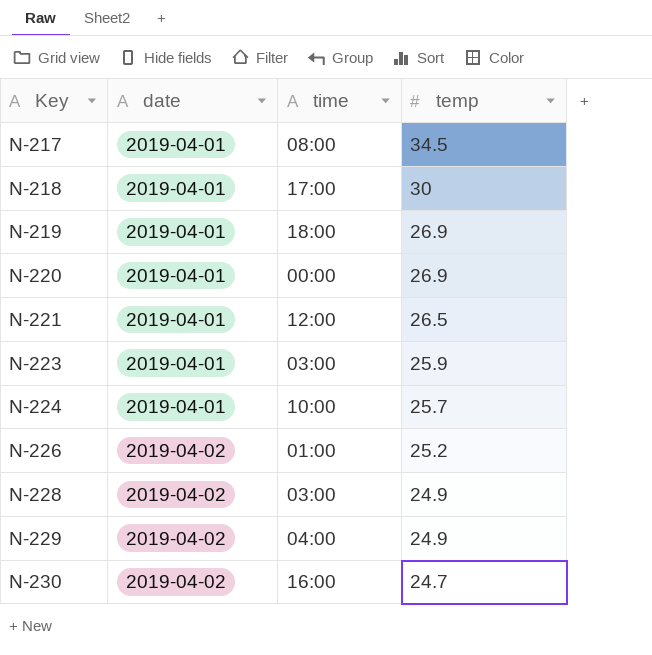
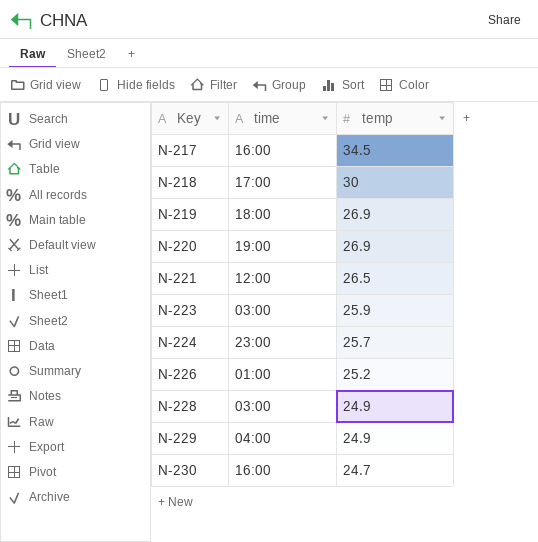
column date | position: 2 -> none
N-217 | time: 08:00 -> 16:00
N-220 | time: 00:00 -> 19:00
N-224 | time: 10:00 -> 23:00

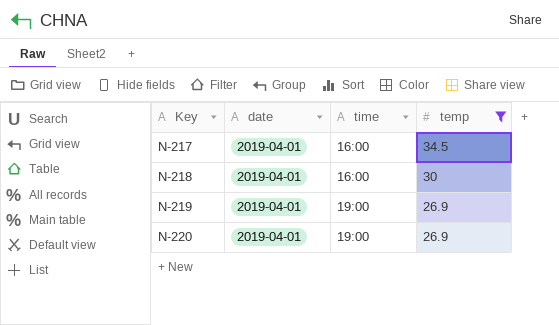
filter: none -> temp >= 26.9
column date | position: none -> 2
N-218 | time: 17:00 -> 16:00
N-219 | time: 18:00 -> 19:00

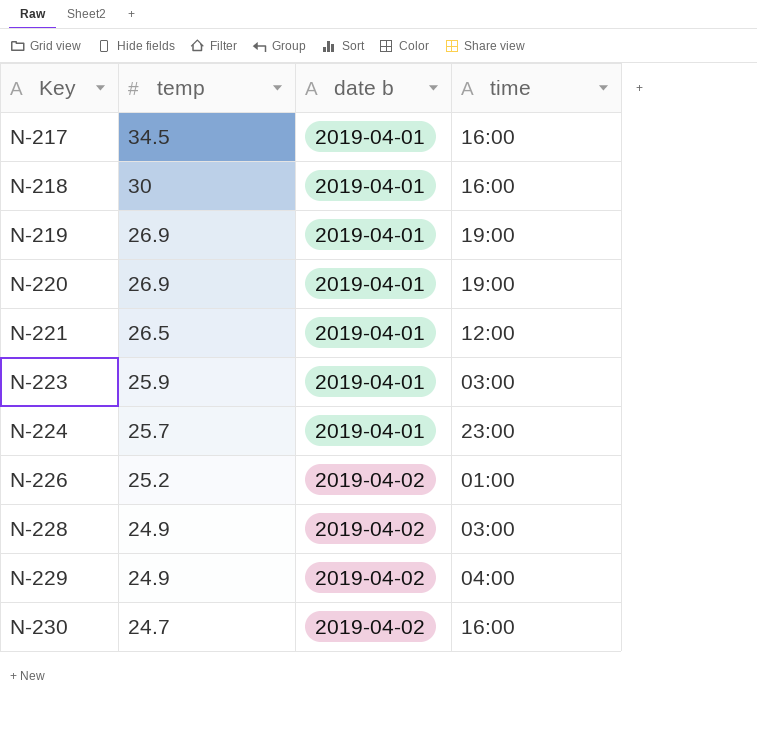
filter: temp >= 26.9 -> none
column temp | position: 4 -> 2
column name: date -> date b

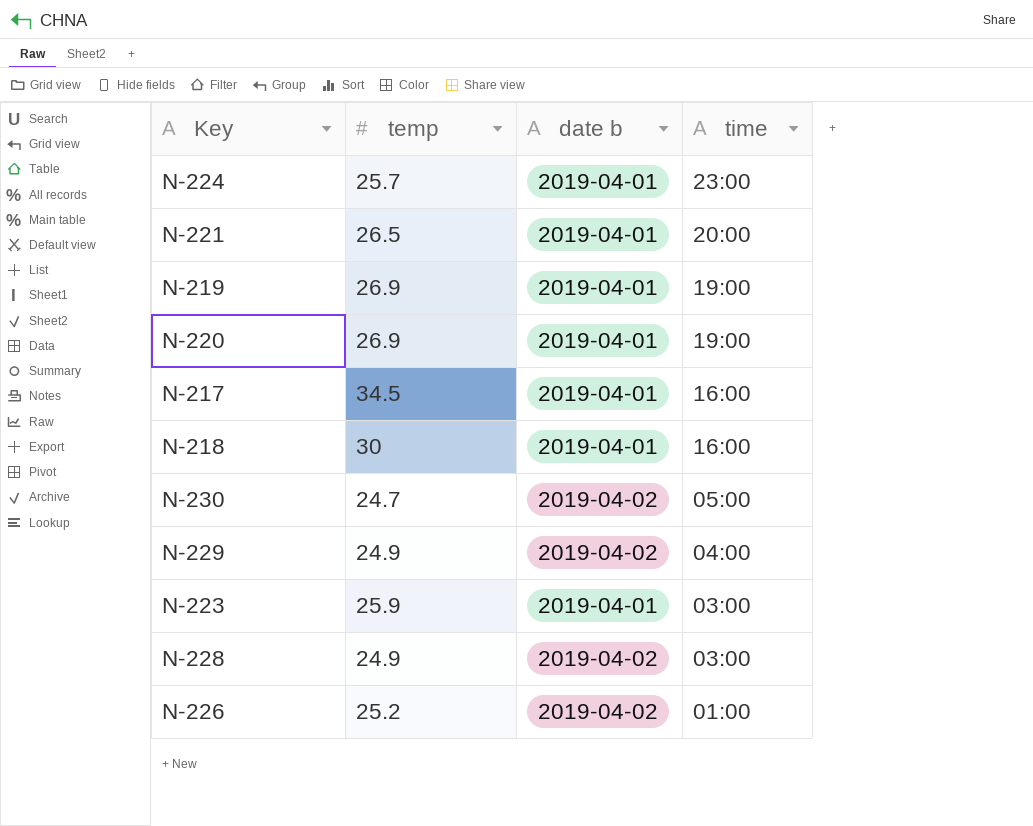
row order: Key ascending -> time descending
N-221 | time: 12:00 -> 20:00
N-230 | time: 16:00 -> 05:00

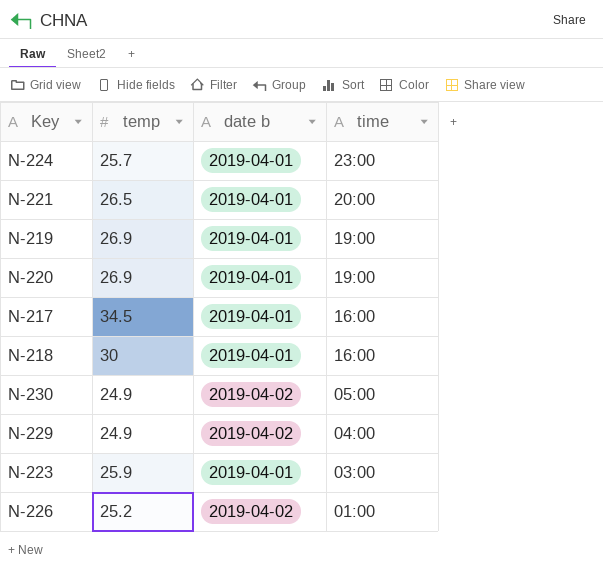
row N-228: 24.9 | 2019-04-02 | 03:00 -> none
N-230 | temp: 24.7 -> 24.9

